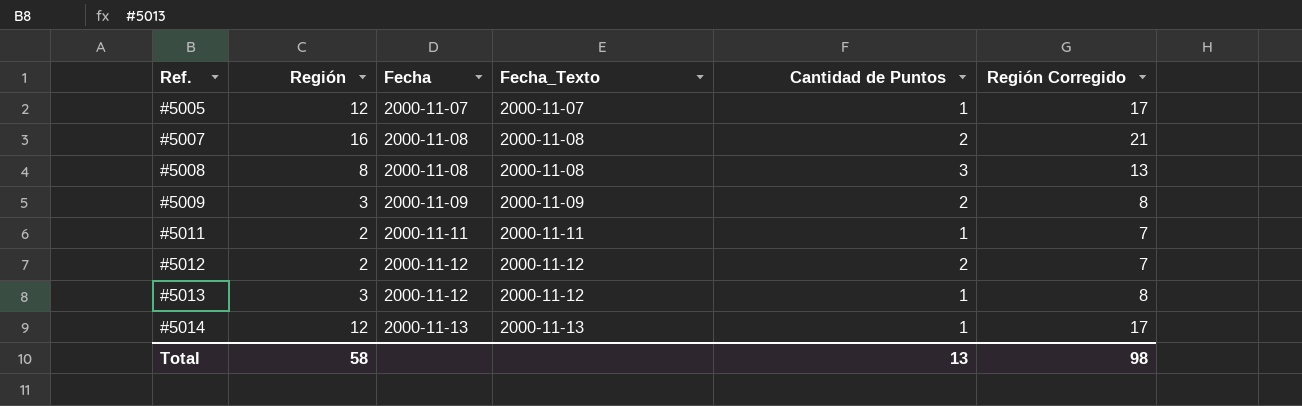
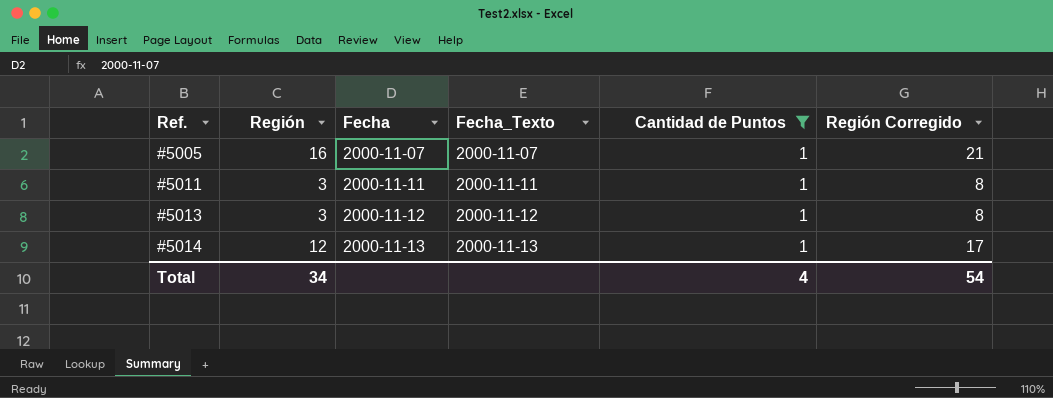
filter: none -> Cantidad de Puntos = 1
#5005 | Región: 12 -> 16
#5005 | Región Corregido: 17 -> 21
#5011 | Región: 2 -> 3
#5011 | Región Corregido: 7 -> 8
Total | Región: 58 -> 34
Total | Cantidad de Puntos: 13 -> 4
Total | Región Corregido: 98 -> 54

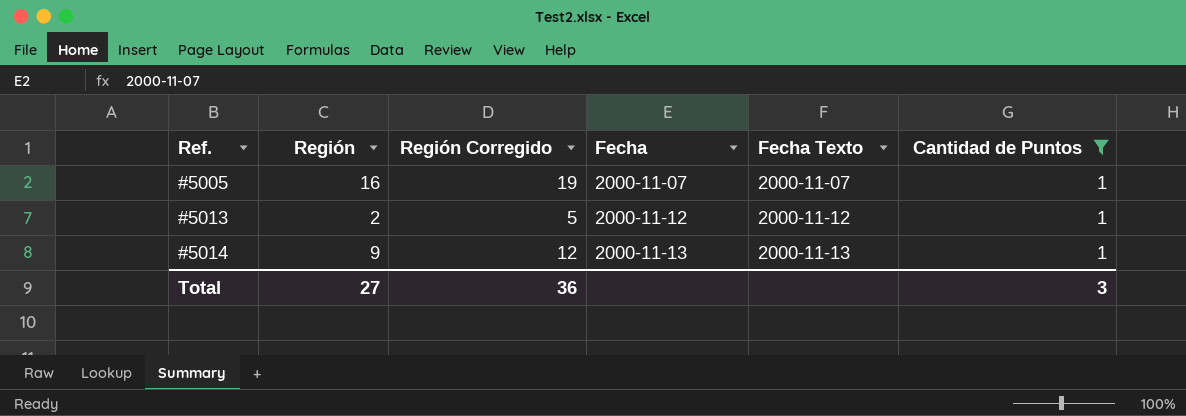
column Región Corregido | formula: [Región] + 5 -> [Región] + 3
column Región Corregido | position: 6 -> 3
column name: Fecha_Texto -> Fecha Texto
row #5011: 3 | 2000-11-11 | 2000-11-11 | 1 | 8 -> none
#5013 | Región: 3 -> 2
#5014 | Región: 12 -> 9
Total | Región: 34 -> 27
Total | Región Corregido: 54 -> 36
Total | Cantidad de Puntos: 4 -> 3

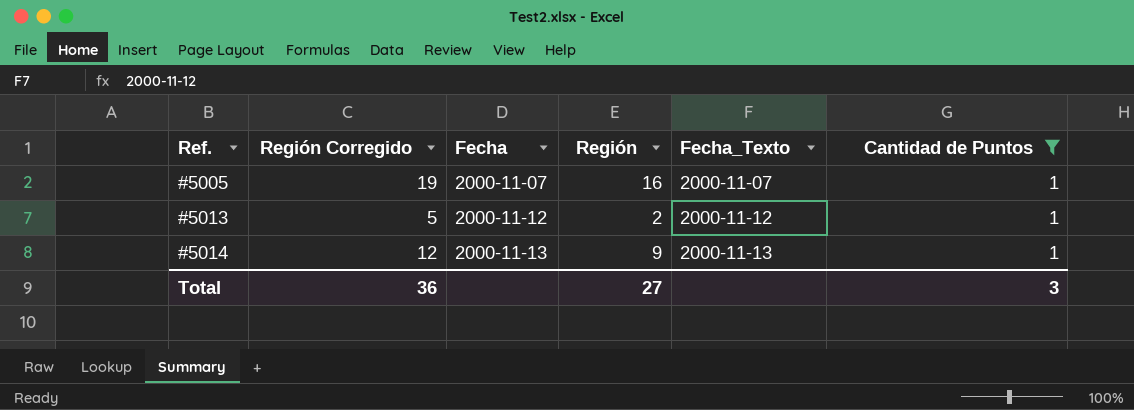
column Región | position: 2 -> 4
column name: Fecha Texto -> Fecha_Texto

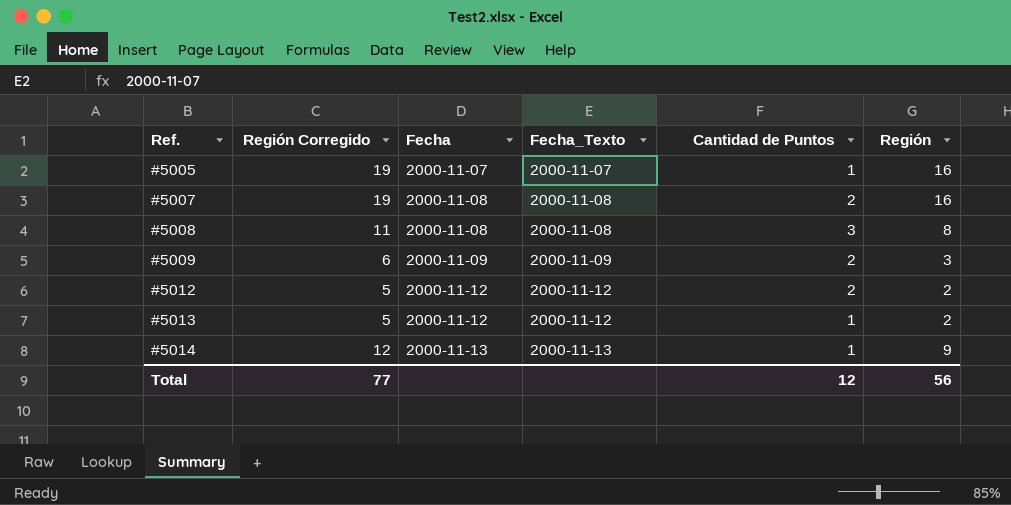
filter: Cantidad de Puntos = 1 -> none
column Región | position: 4 -> 6
Total | Región Corregido: 36 -> 77
Total | Cantidad de Puntos: 3 -> 12
Total | Región: 27 -> 56

